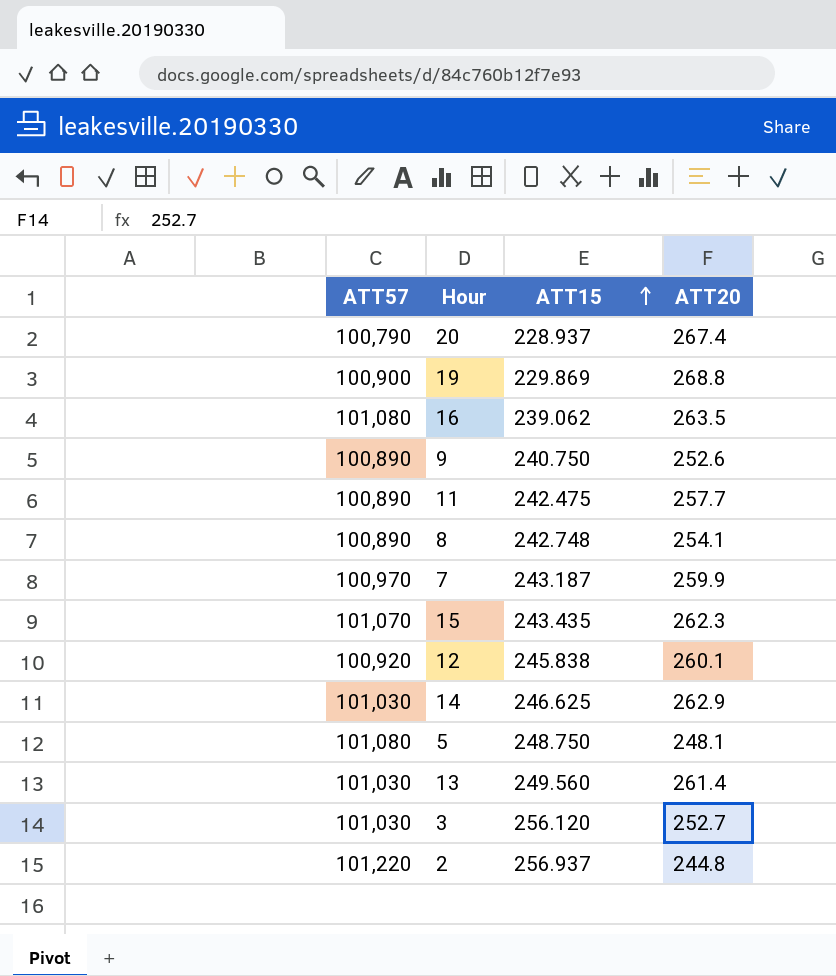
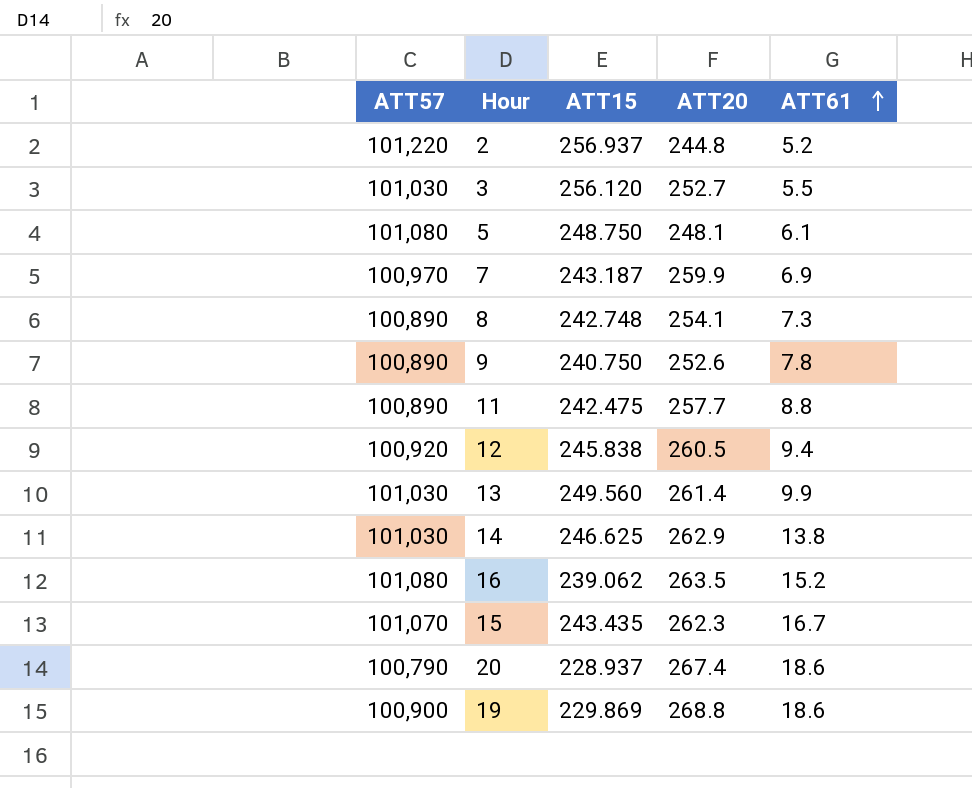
row order: ATT15 ascending -> ATT61 ascending
column ATT61 | position: none -> 5
12 | ATT20: 260.1 -> 260.5

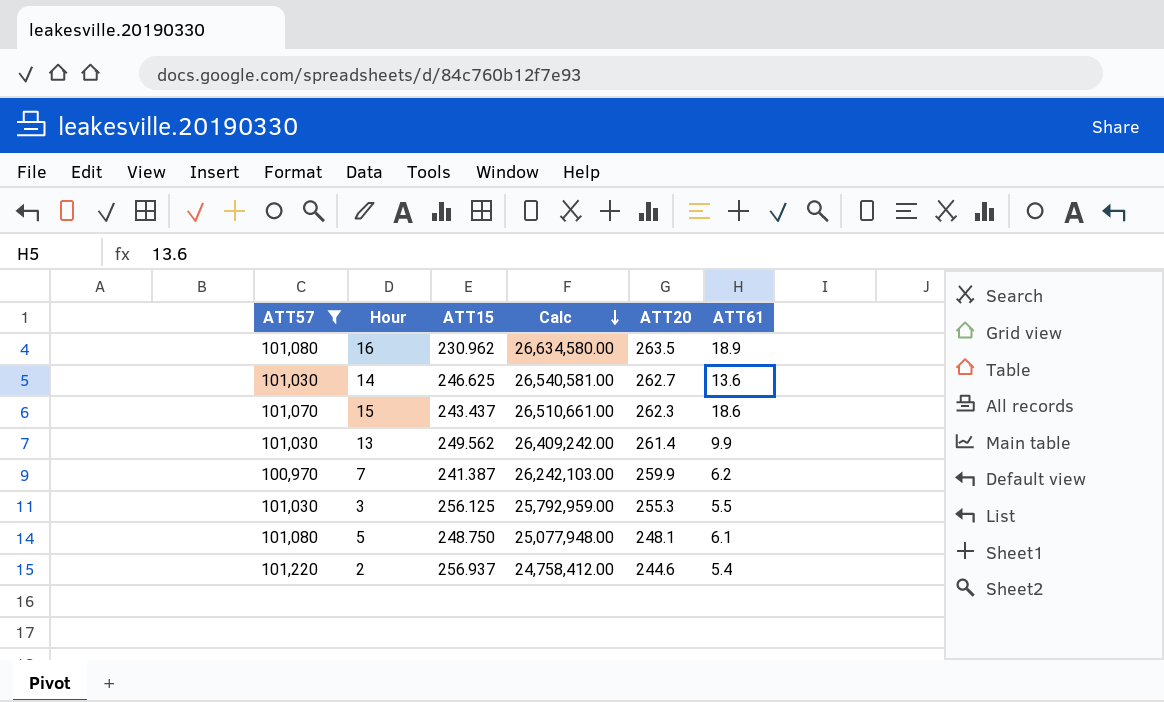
filter: none -> ATT57 >= 100,970
row order: ATT61 ascending -> Calc descending
column Calc | formula: none -> [ATT57] * [ATT20]
16 | ATT15: 239.062 -> 230.962
16 | ATT61: 15.2 -> 18.9
14 | ATT20: 262.9 -> 262.7
14 | ATT61: 13.8 -> 13.6
15 | ATT15: 243.435 -> 243.437
15 | ATT61: 16.7 -> 18.6
13 | ATT15: 249.560 -> 249.562
7 | ATT15: 243.187 -> 241.387
7 | ATT61: 6.9 -> 6.2
3 | ATT15: 256.120 -> 256.125
3 | ATT20: 252.7 -> 255.3
2 | ATT20: 244.8 -> 244.6
2 | ATT61: 5.2 -> 5.4

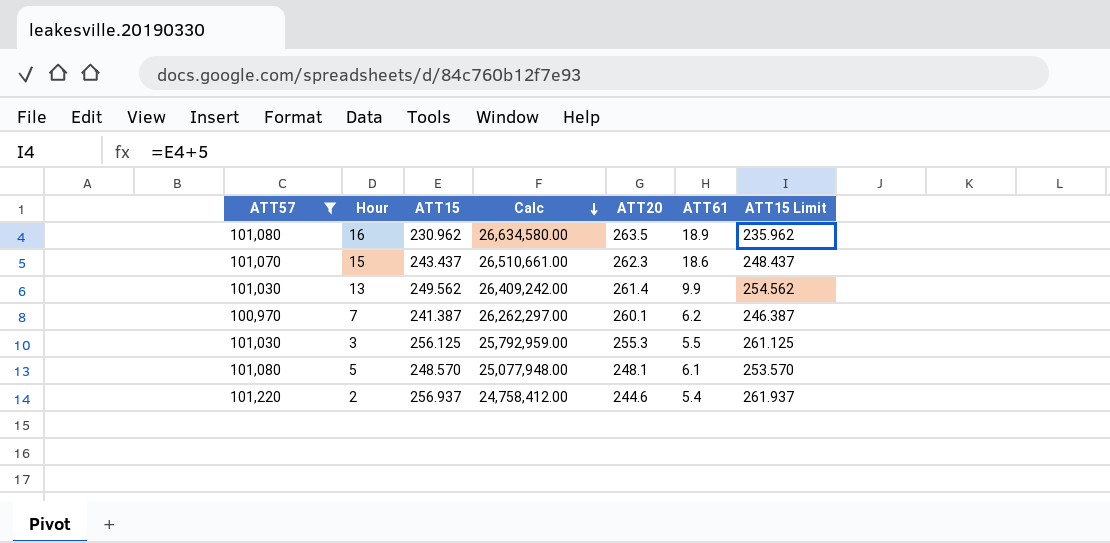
column ATT15 Limit | formula: none -> [ATT15] + 5
row 14: 101,030 | 246.625 | 26,540,581.00 | 262.7 | 13.6 -> none
7 | Calc: 26,242,103.00 -> 26,262,297.00
7 | ATT20: 259.9 -> 260.1
5 | ATT15: 248.750 -> 248.570

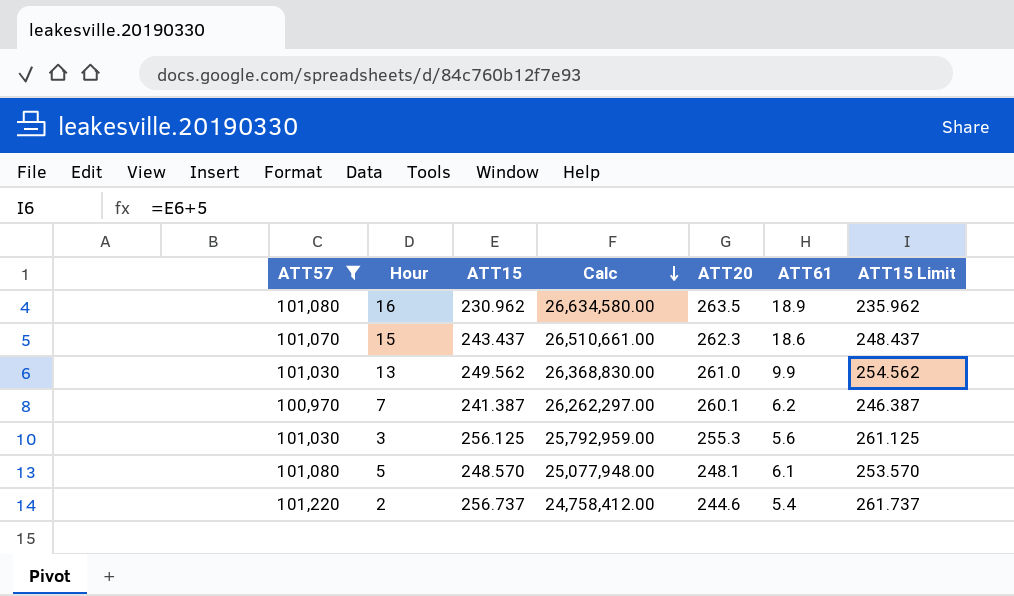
13 | Calc: 26,409,242.00 -> 26,368,830.00
13 | ATT20: 261.4 -> 261.0
3 | ATT61: 5.5 -> 5.6
2 | ATT15: 256.937 -> 256.737
2 | ATT15 Limit: 261.937 -> 261.737

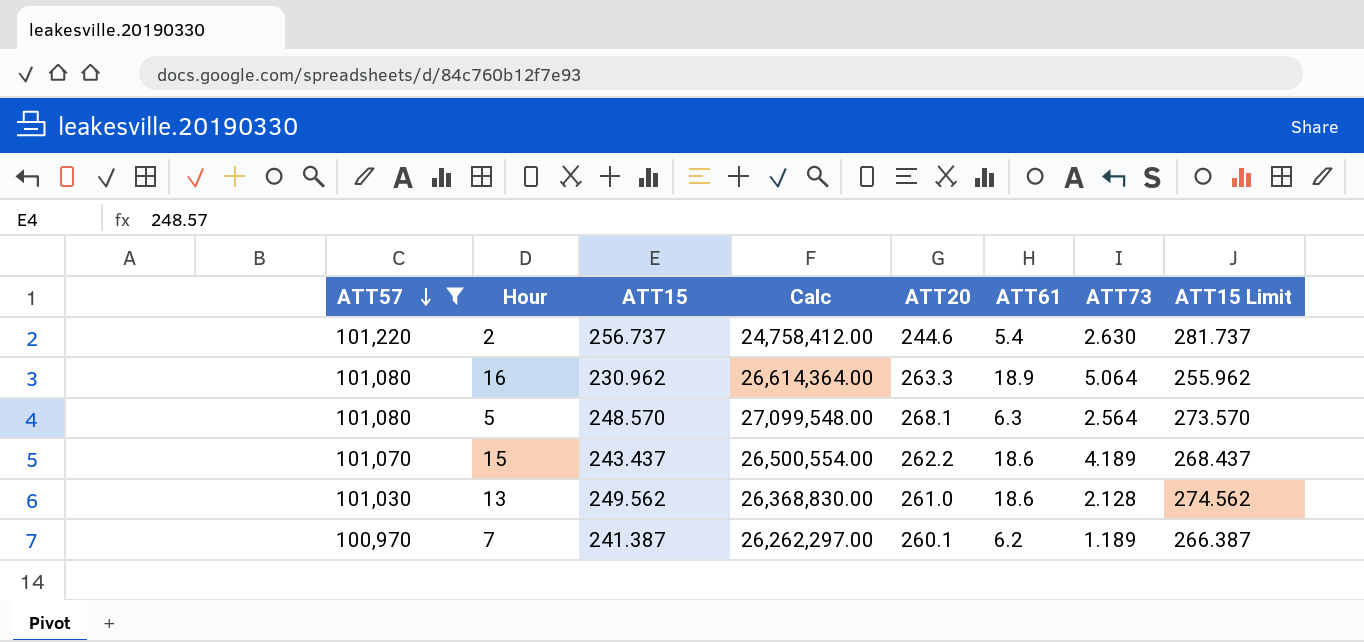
row order: Calc descending -> ATT57 descending
column ATT73 | position: none -> 7
column ATT15 Limit | formula: [ATT15] + 5 -> [ATT15] + 25
row 3: 101,030 | 256.125 | 25,792,959.00 | 255.3 | 5.6 | 261.125 -> none
16 | Calc: 26,634,580.00 -> 26,614,364.00
16 | ATT20: 263.5 -> 263.3
5 | Calc: 25,077,948.00 -> 27,099,548.00
5 | ATT20: 248.1 -> 268.1
5 | ATT61: 6.1 -> 6.3
15 | Calc: 26,510,661.00 -> 26,500,554.00
15 | ATT20: 262.3 -> 262.2
13 | ATT61: 9.9 -> 18.6

